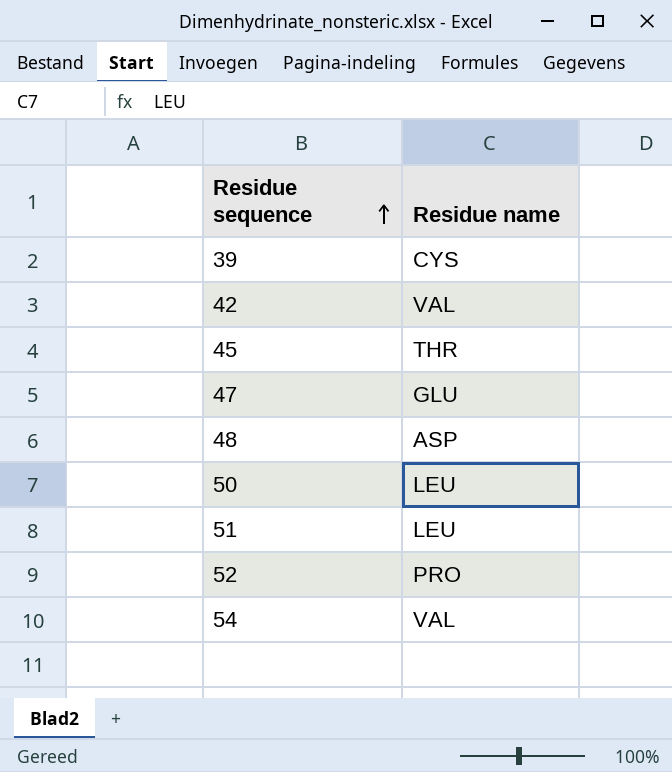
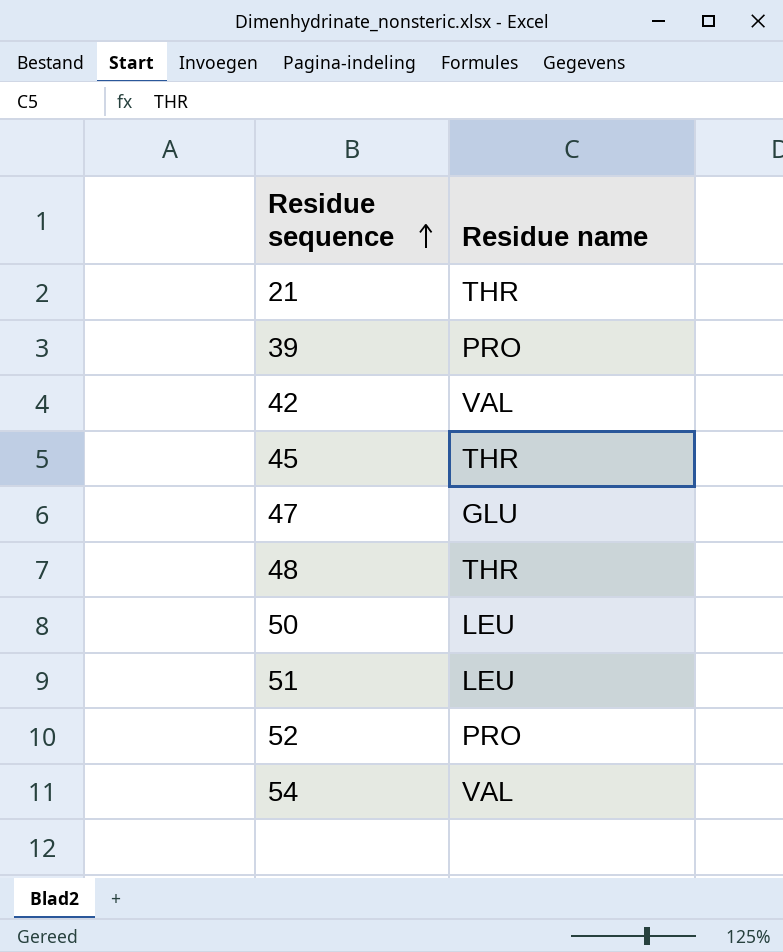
row 21: none -> THR
39 | Residue name: CYS -> PRO
48 | Residue name: ASP -> THR

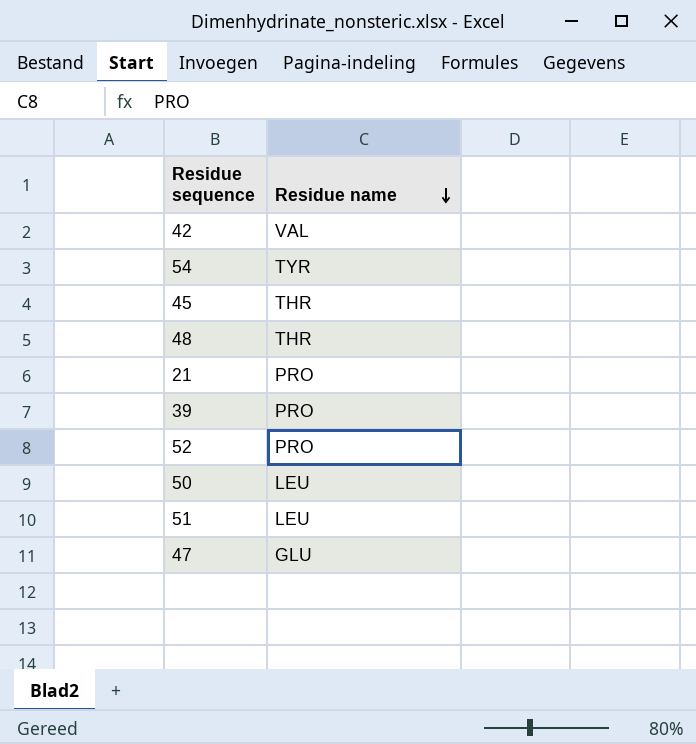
row order: Residue sequence ascending -> Residue name descending
54 | Residue name: VAL -> TYR
21 | Residue name: THR -> PRO

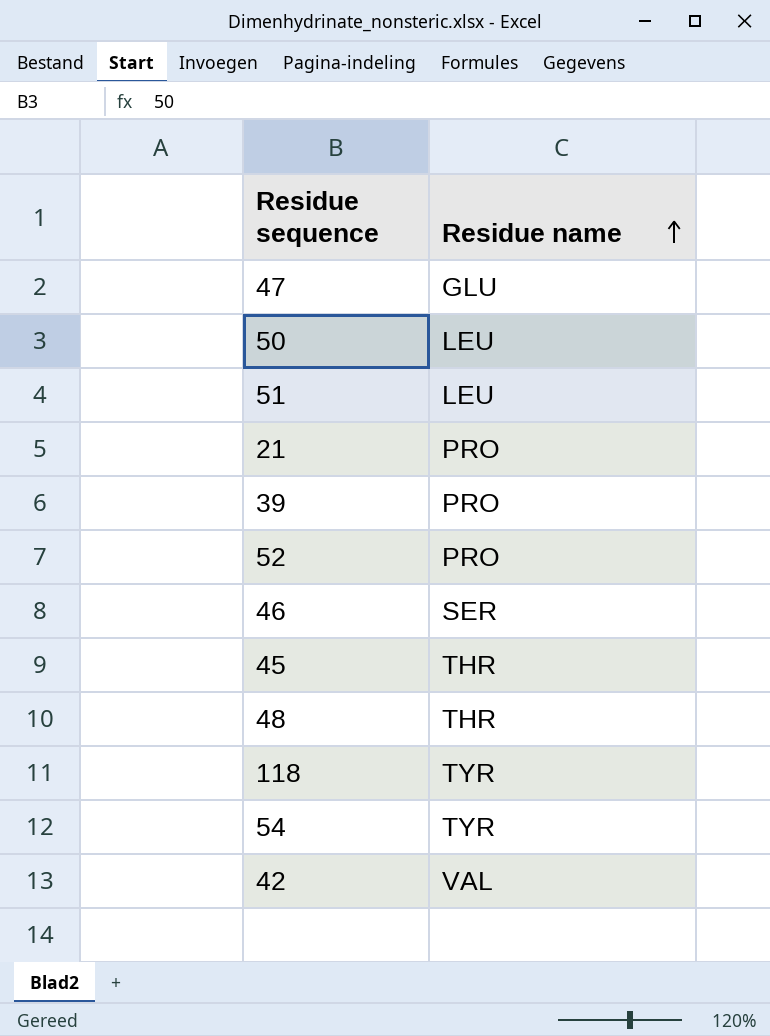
row order: Residue name descending -> Residue name ascending
row 46: none -> SER
row 118: none -> TYR

